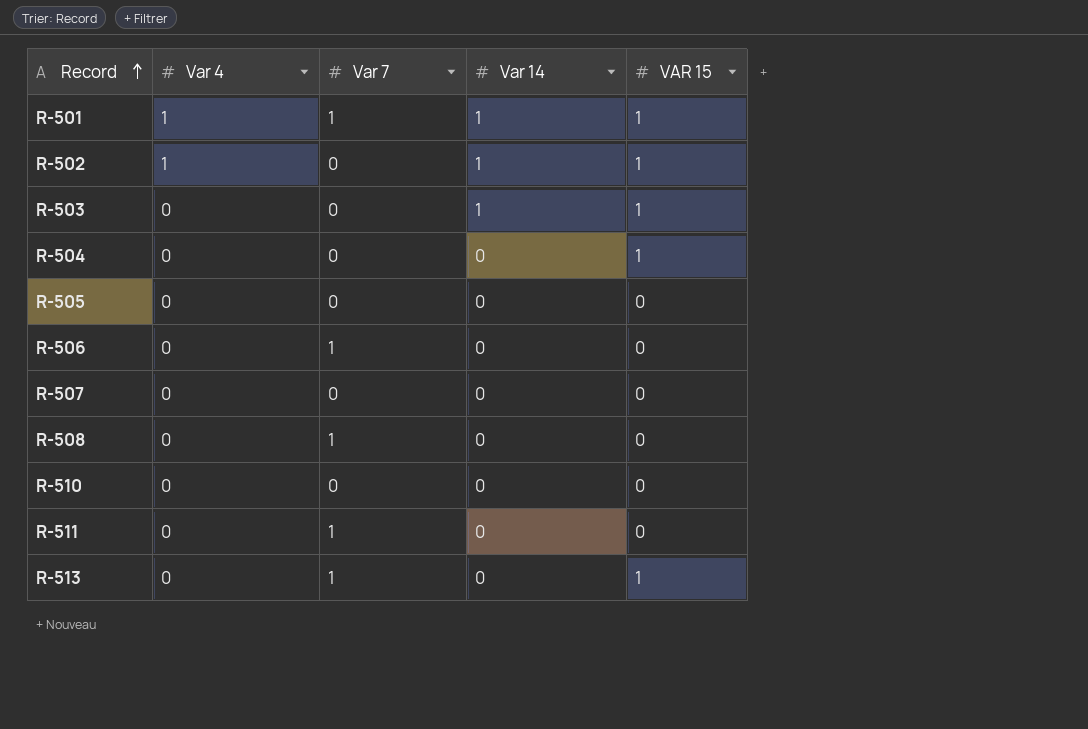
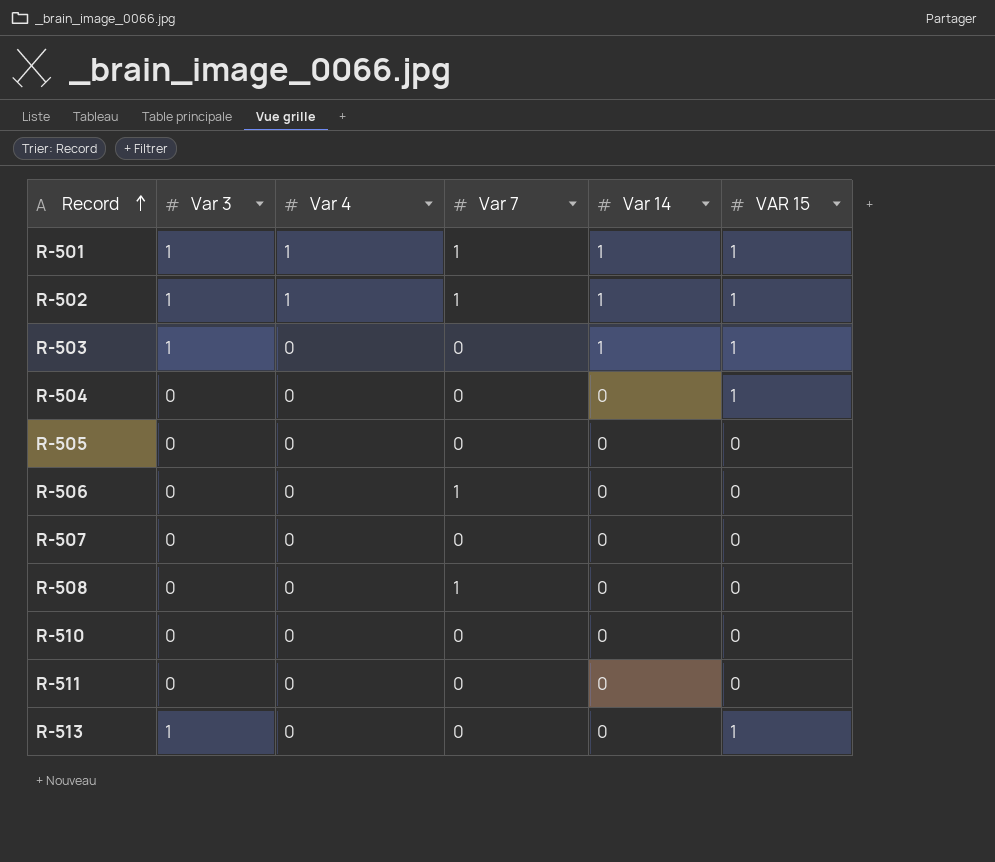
column Var 3 | position: none -> 2
R-502 | Var 7: 0 -> 1
R-511 | Var 7: 1 -> 0
R-513 | Var 7: 1 -> 0

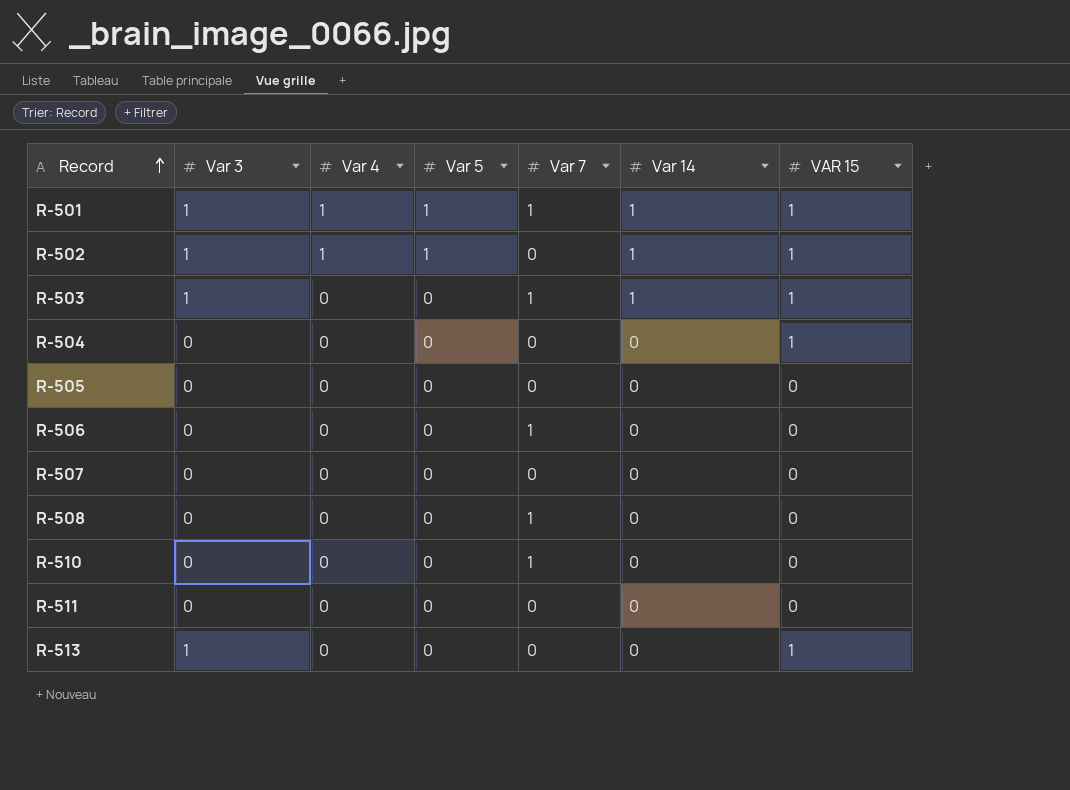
column Var 5 | position: none -> 4
R-502 | Var 7: 1 -> 0
R-503 | Var 7: 0 -> 1
R-510 | Var 7: 0 -> 1

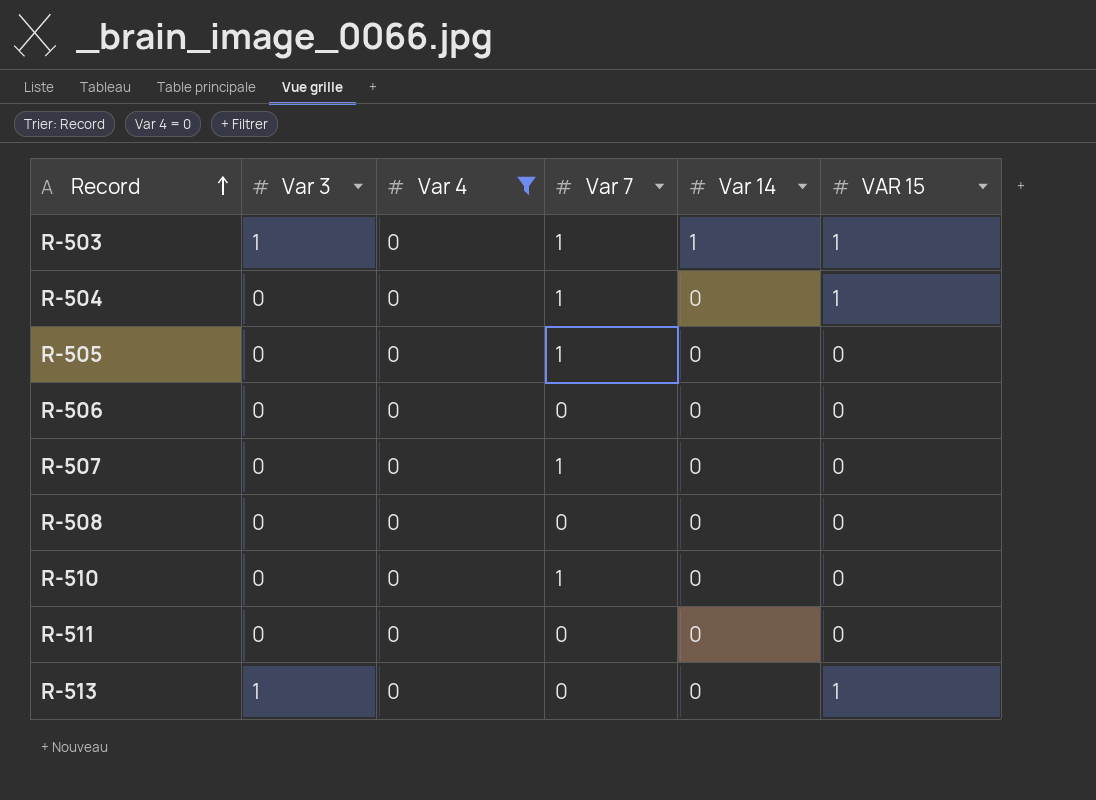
filter: none -> Var 4 = 0
column Var 5 | position: 4 -> none
R-504 | Var 7: 0 -> 1
R-505 | Var 7: 0 -> 1
R-506 | Var 7: 1 -> 0
R-507 | Var 7: 0 -> 1
R-508 | Var 7: 1 -> 0

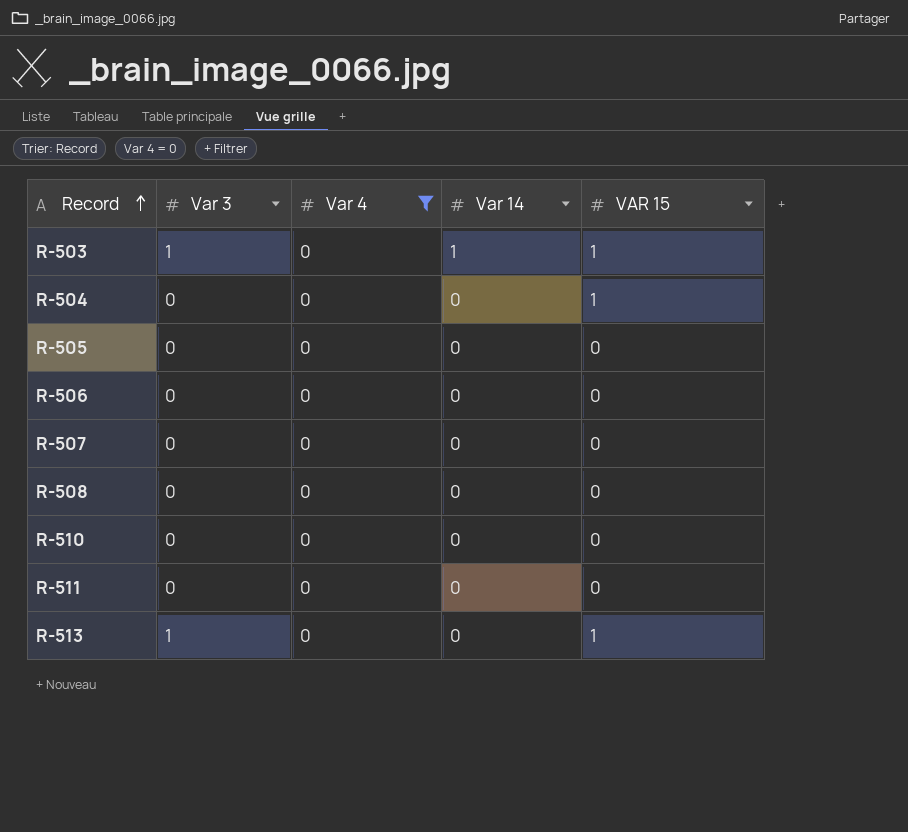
column Var 7 | position: 4 -> none

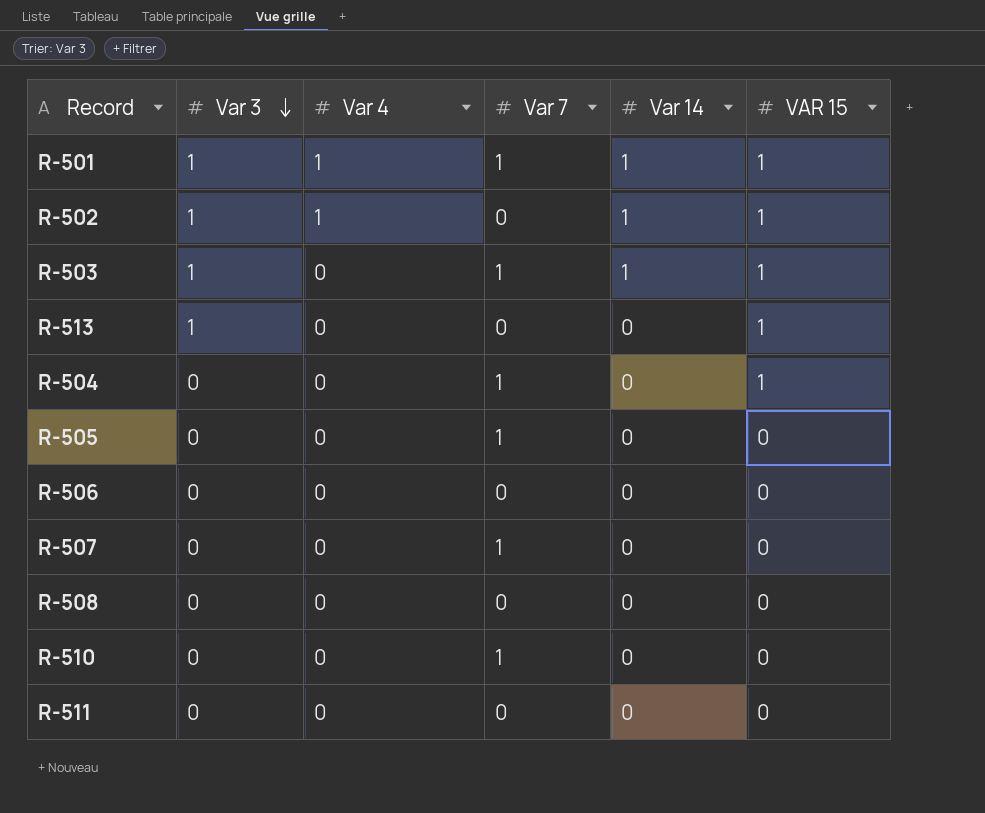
filter: Var 4 = 0 -> none
row order: Record ascending -> Var 3 descending
column Var 7 | position: none -> 4

